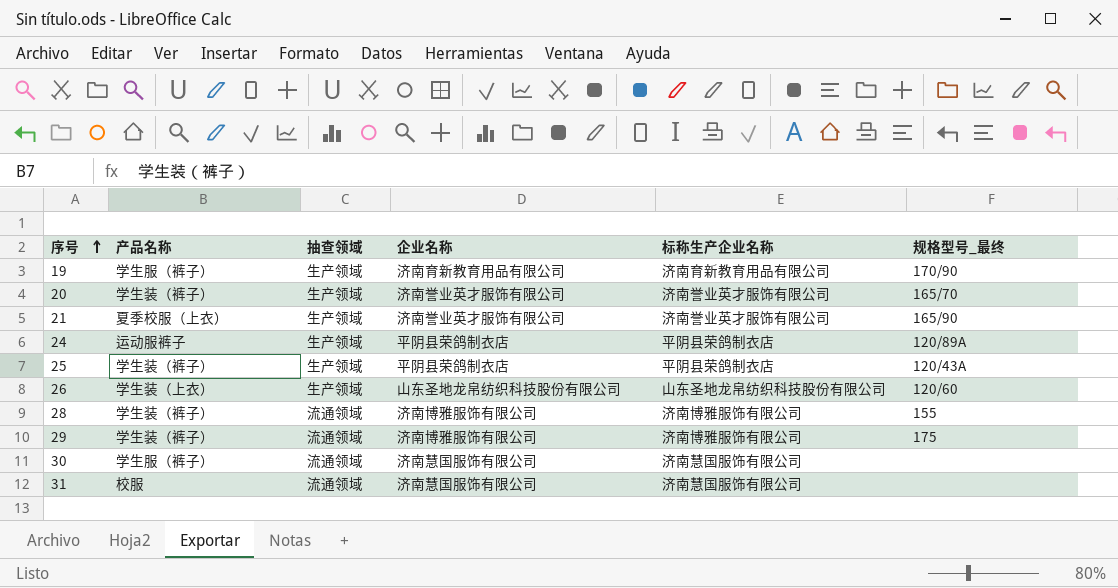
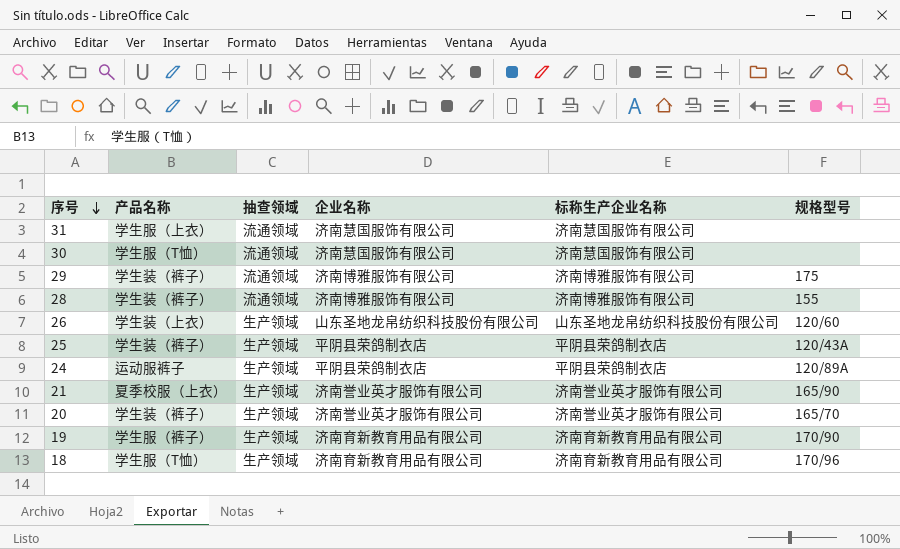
row order: 序号 ascending -> 序号 descending
column name: 规格型号_最终 -> 规格型号
31 | 产品名称: 校服 -> 学生服（上衣）
30 | 产品名称: 学生服（裤子） -> 学生服（T恤）
row 18: none -> 学生服（T恤） | 生产领域 | 济南育新教育用品有限公司 | 济南育新教育用品有限公司 | 170/96

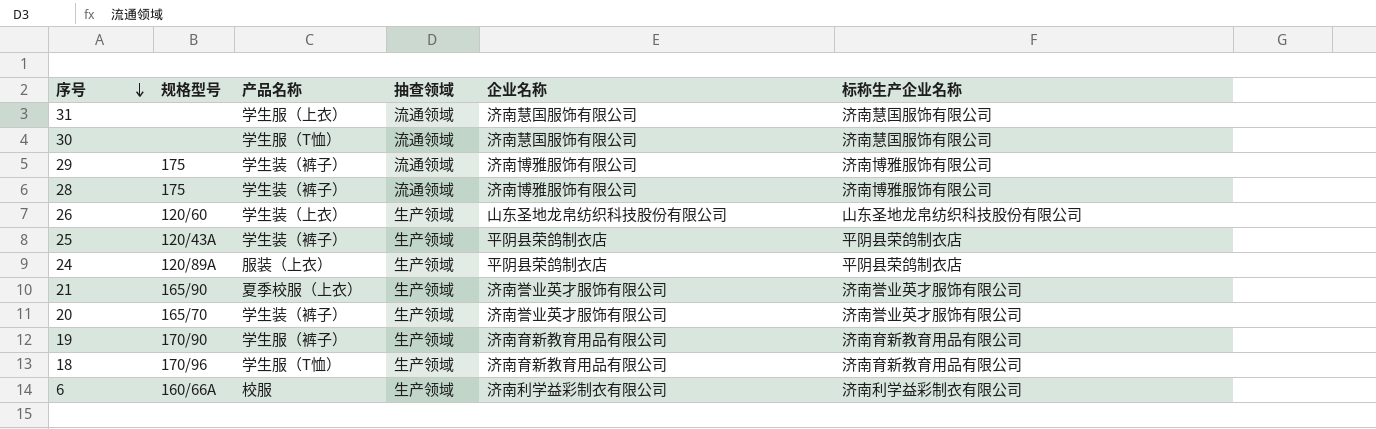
column 规格型号 | position: 6 -> 2
28 | 规格型号: 155 -> 175
24 | 产品名称: 运动服裤子 -> 服装（上衣）
row 6: none -> 160/66A | 校服 | 生产领域 | 济南利学益彩制衣有限公司 | 济南利学益彩制衣有限公司

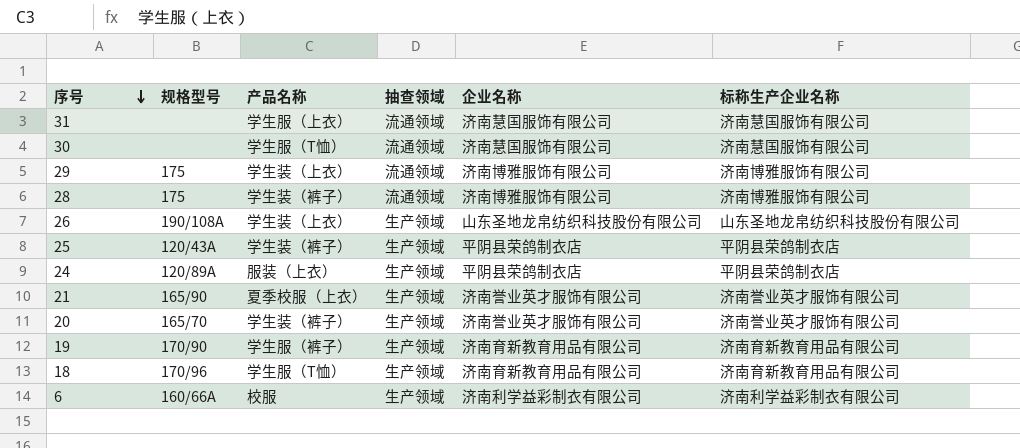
29 | 产品名称: 学生装（裤子） -> 学生装（上衣）
26 | 规格型号: 120/60 -> 190/108A

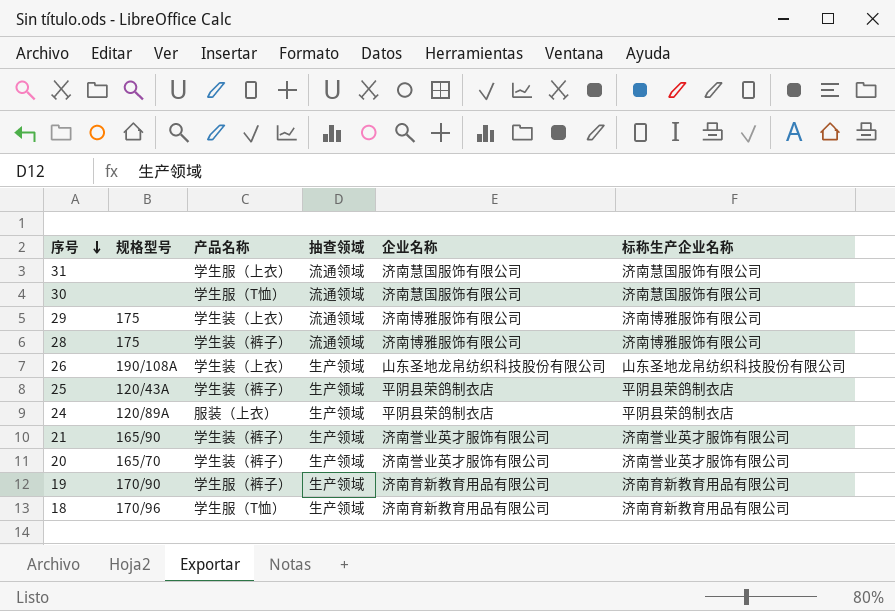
row 6: 160/66A | 校服 | 生产领域 | 济南利学益彩制衣有限公司 | 济南利学益彩制衣有限公司 -> none
21 | 产品名称: 夏季校服（上衣） -> 学生装（裤子）

